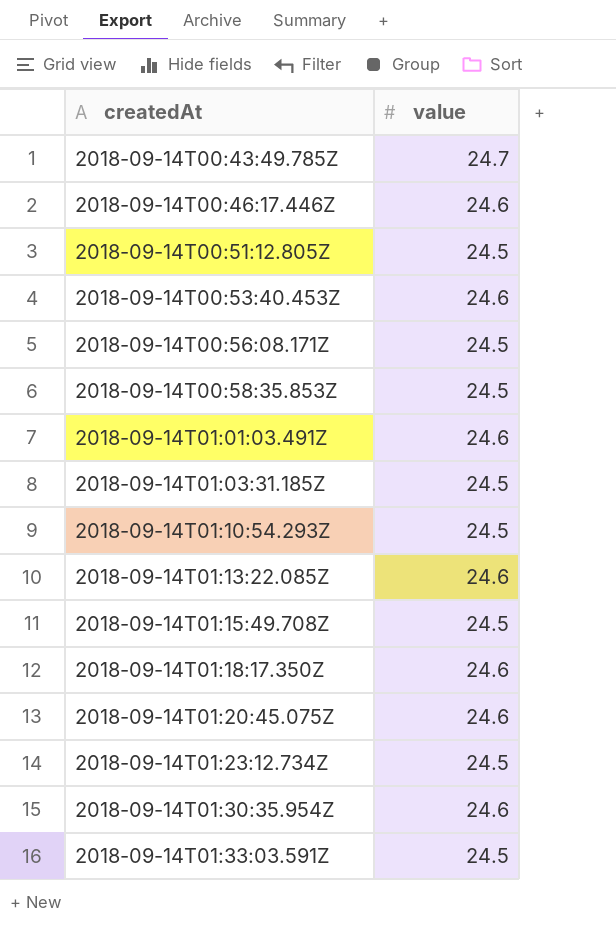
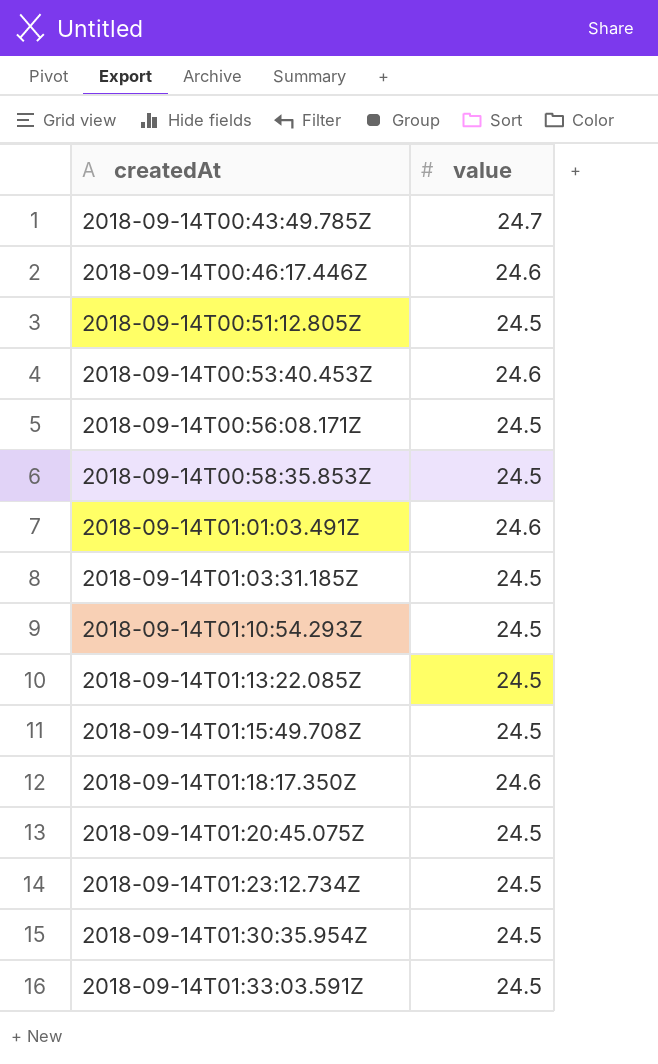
2018-09-14T01:13:22.085Z | value: 24.6 -> 24.5
2018-09-14T01:20:45.075Z | value: 24.6 -> 24.5
2018-09-14T01:30:35.954Z | value: 24.6 -> 24.5

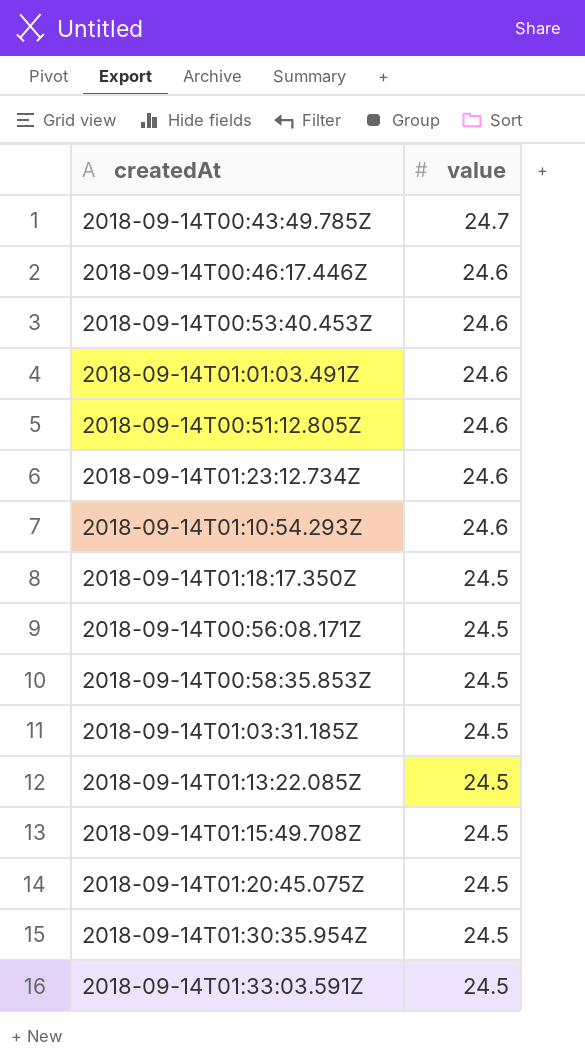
row order: createdAt ascending -> value descending
2018-09-14T00:51:12.805Z | value: 24.5 -> 24.6
2018-09-14T01:23:12.734Z | value: 24.5 -> 24.6
2018-09-14T01:10:54.293Z | value: 24.5 -> 24.6
2018-09-14T01:18:17.350Z | value: 24.6 -> 24.5

